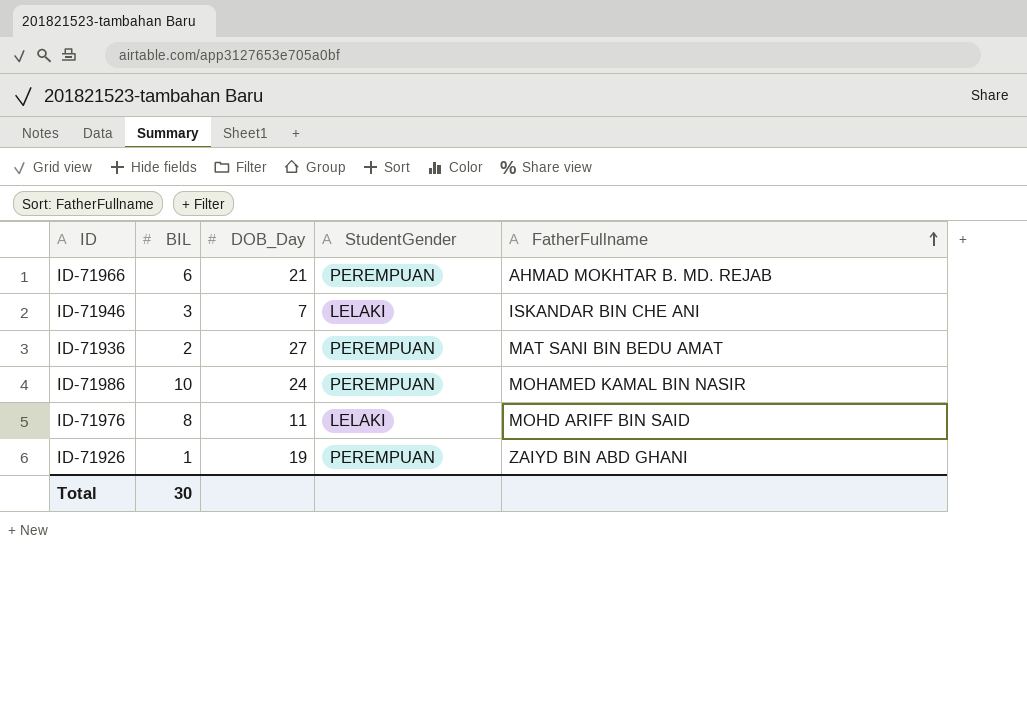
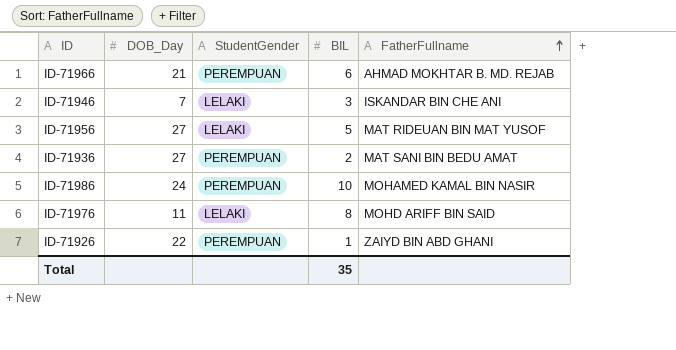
column BIL | position: 2 -> 4
row ID-71956: none -> 27 | LELAKI | 5 | MAT RIDEUAN BIN MAT YUSOF
ID-71926 | DOB_Day: 19 -> 22
Total | BIL: 30 -> 35

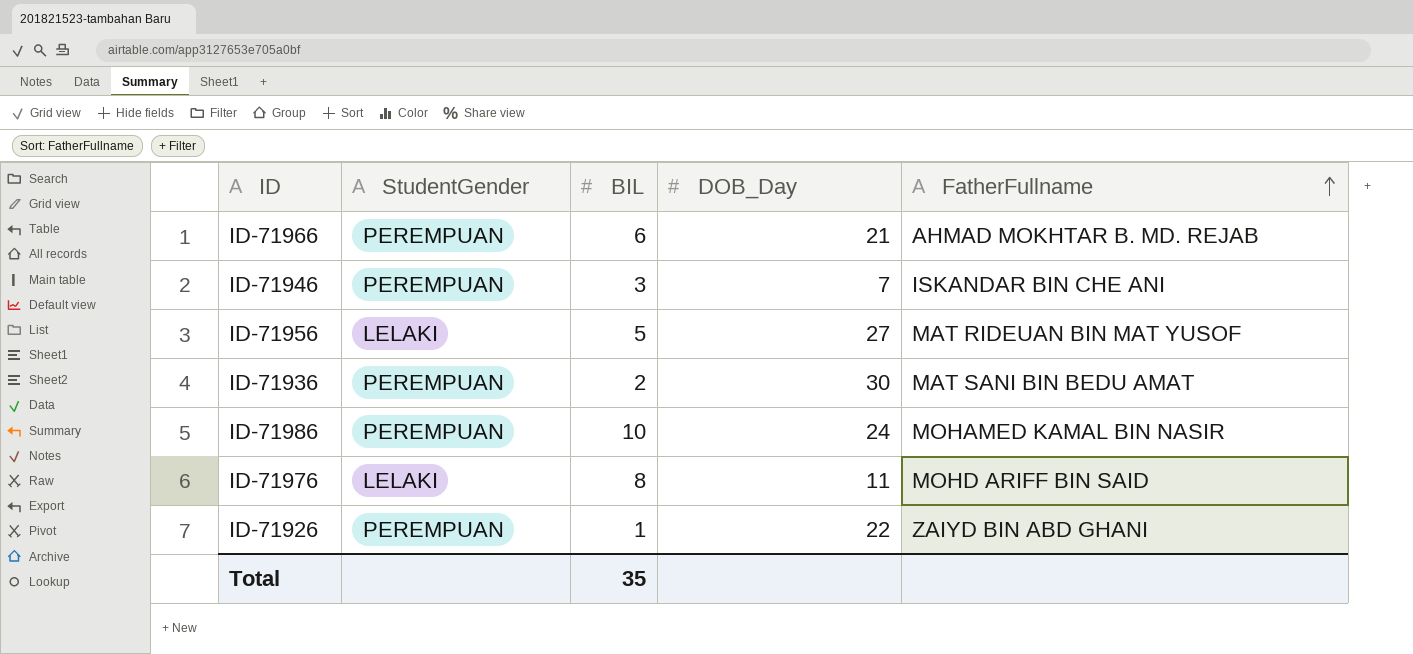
column DOB_Day | position: 2 -> 4
ID-71946 | StudentGender: LELAKI -> PEREMPUAN
ID-71936 | DOB_Day: 27 -> 30

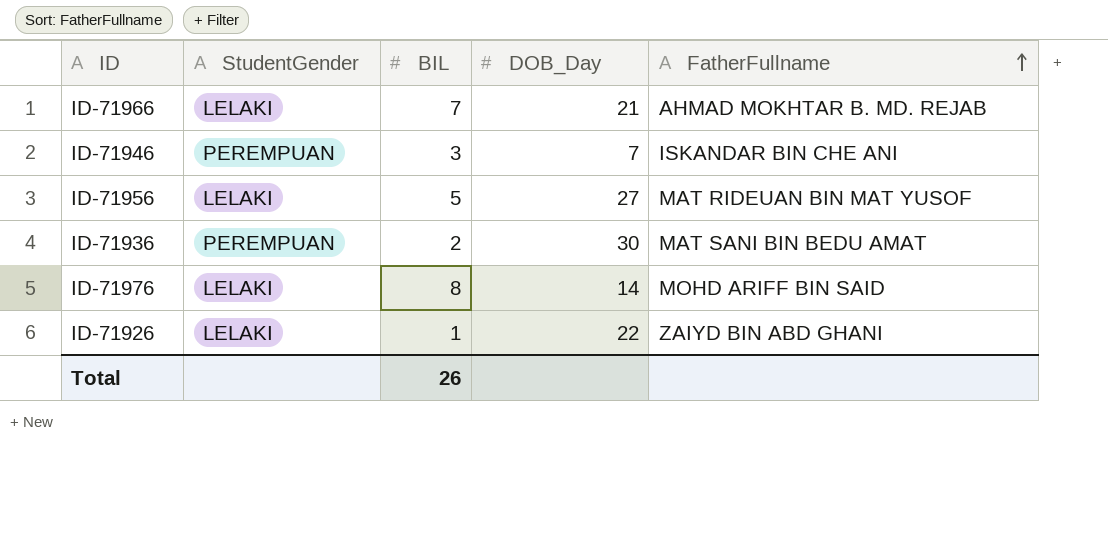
row ID-71986: PEREMPUAN | 10 | 24 | MOHAMED KAMAL BIN NASIR -> none
ID-71966 | StudentGender: PEREMPUAN -> LELAKI
ID-71966 | BIL: 6 -> 7
ID-71976 | DOB_Day: 11 -> 14
ID-71926 | StudentGender: PEREMPUAN -> LELAKI
Total | BIL: 35 -> 26

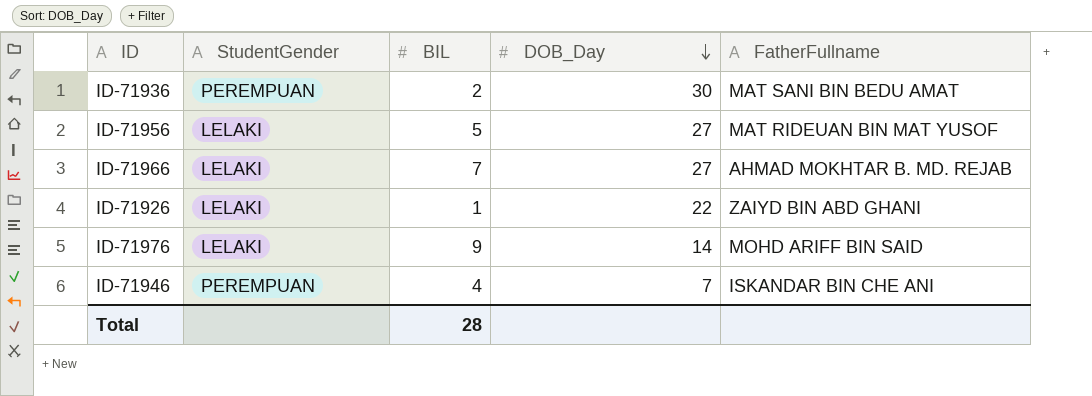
row order: FatherFullname ascending -> DOB_Day descending
ID-71966 | DOB_Day: 21 -> 27
ID-71976 | BIL: 8 -> 9
ID-71946 | BIL: 3 -> 4
Total | BIL: 26 -> 28

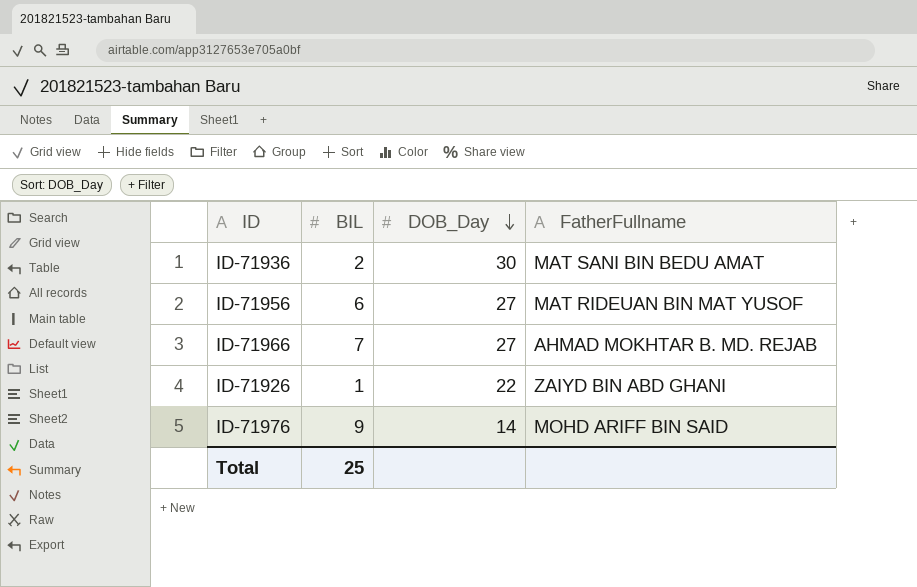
column StudentGender | position: 2 -> none
row ID-71946: PEREMPUAN | 4 | 7 | ISKANDAR BIN CHE ANI -> none
ID-71956 | BIL: 5 -> 6
Total | BIL: 28 -> 25

